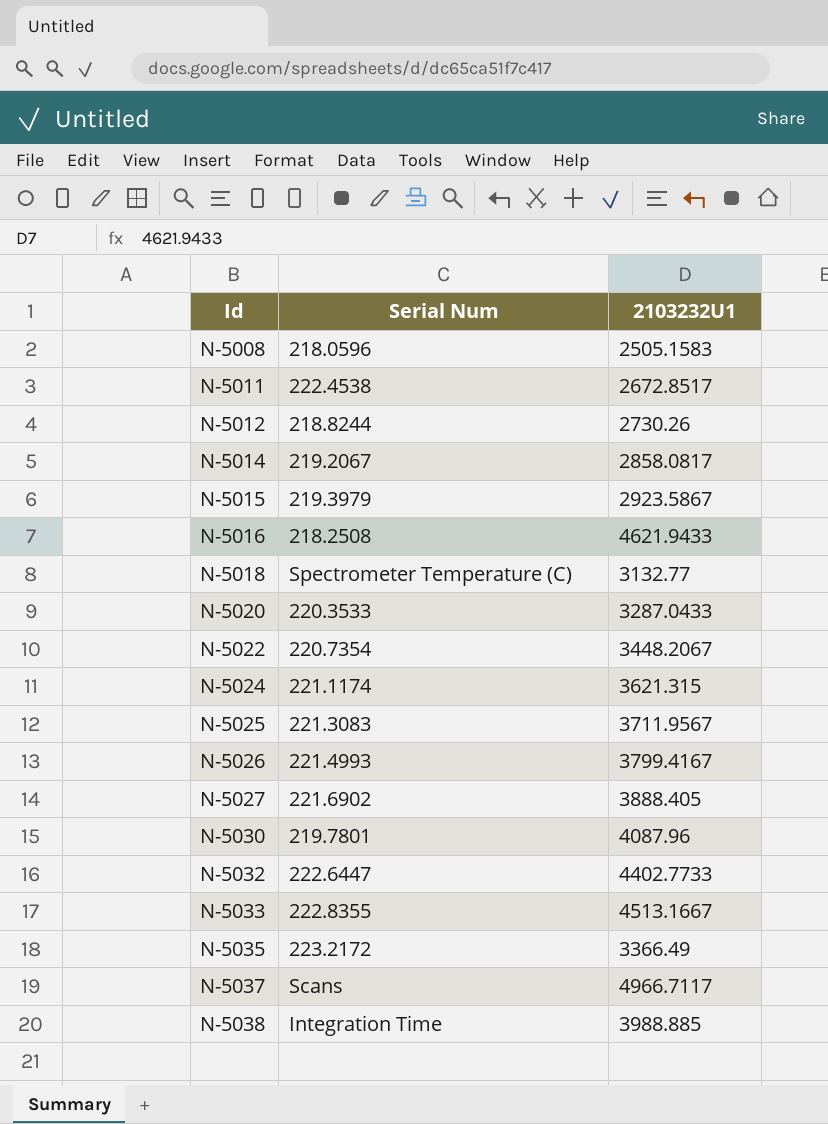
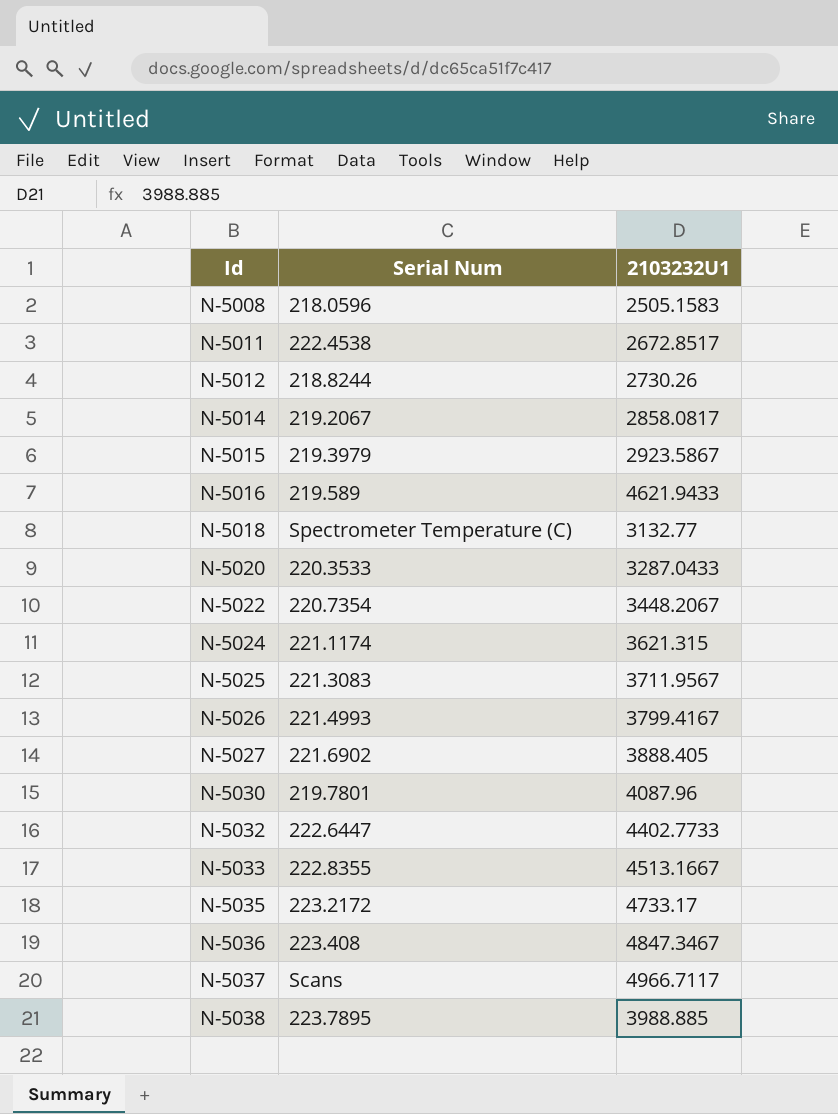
N-5016 | Serial Num: 218.2508 -> 219.589
N-5035 | 2103232U1: 3366.49 -> 4733.17
row N-5036: none -> 223.408 | 4847.3467
N-5038 | Serial Num: Integration Time -> 223.7895

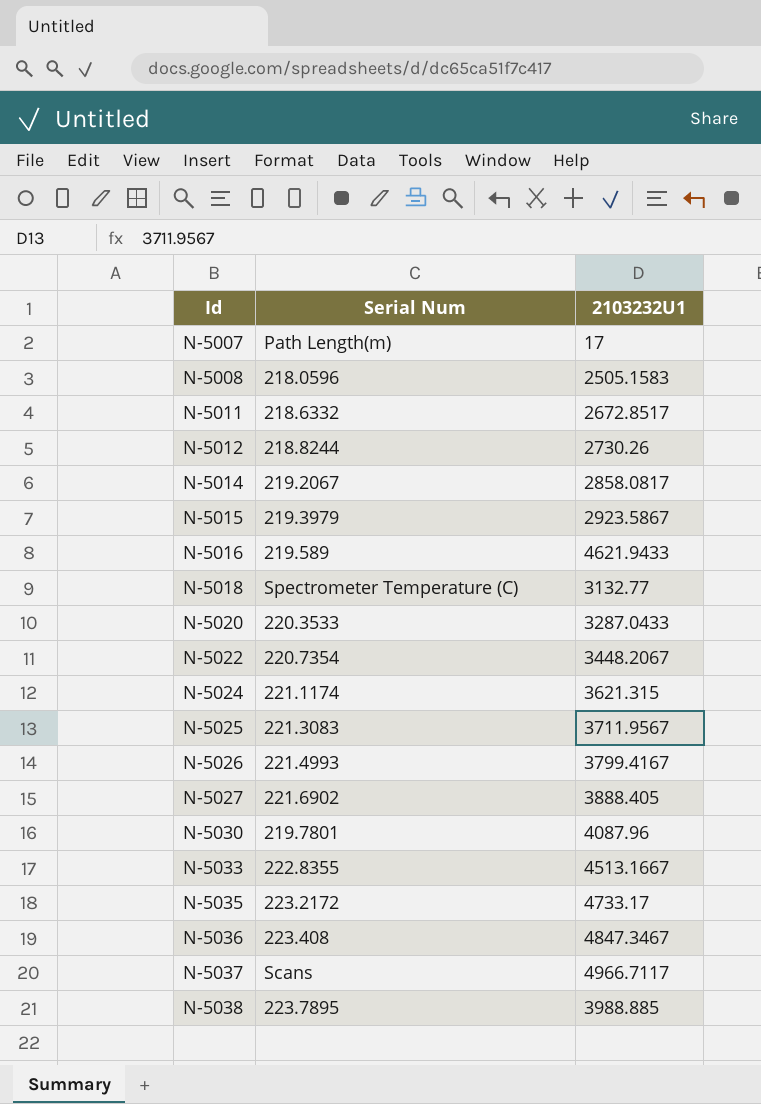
row N-5032: 222.6447 | 4402.7733 -> none
row N-5007: none -> Path Length(m) | 17
N-5011 | Serial Num: 222.4538 -> 218.6332

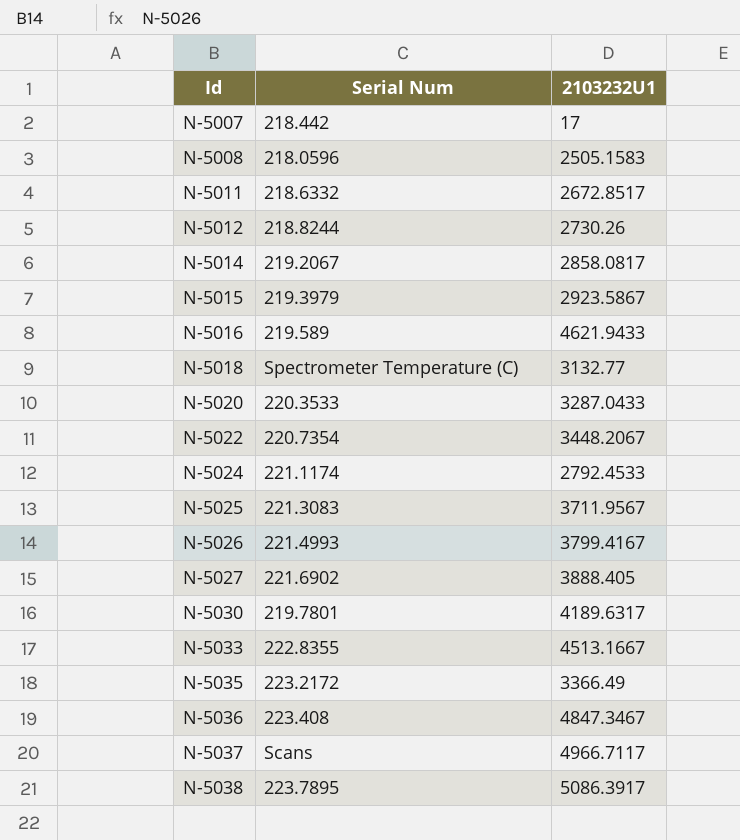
N-5007 | Serial Num: Path Length(m) -> 218.442
N-5024 | 2103232U1: 3621.315 -> 2792.4533
N-5030 | 2103232U1: 4087.96 -> 4189.6317
N-5035 | 2103232U1: 4733.17 -> 3366.49
N-5038 | 2103232U1: 3988.885 -> 5086.3917

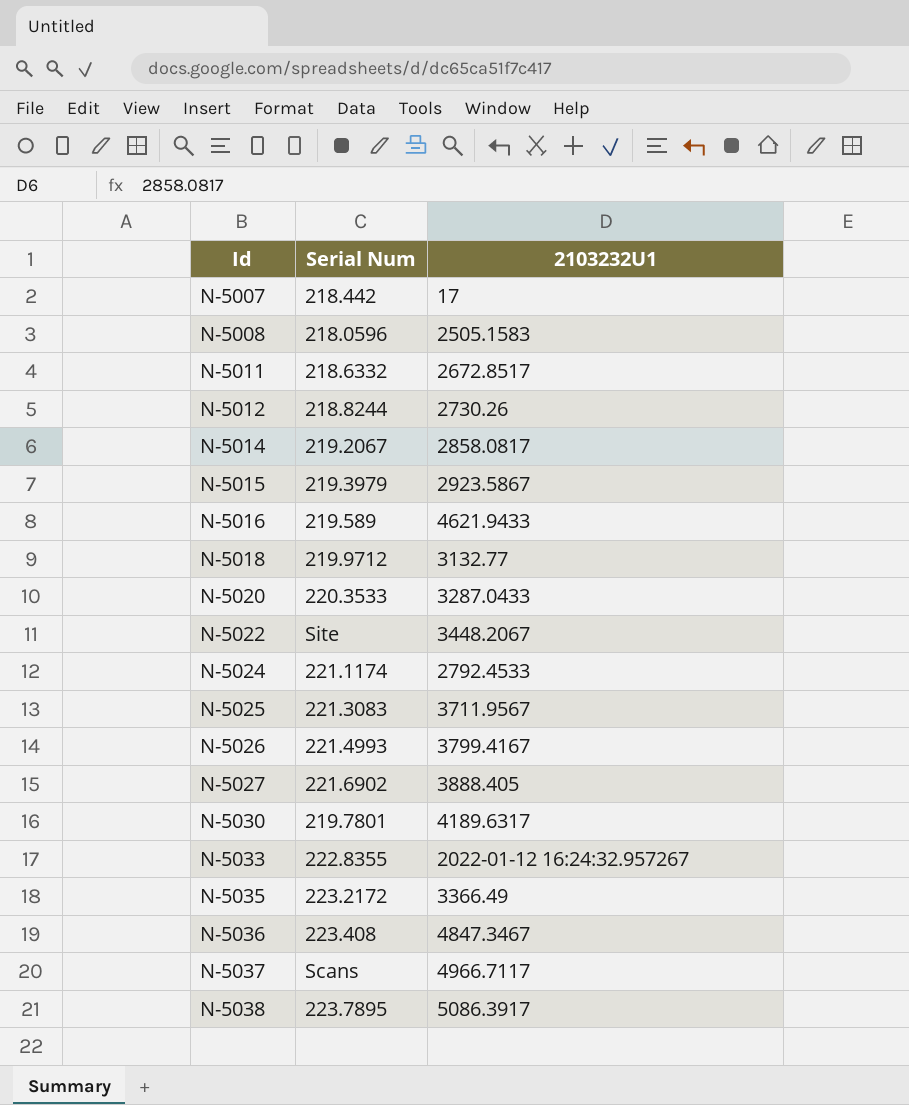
N-5018 | Serial Num: Spectrometer Temperature (C) -> 219.9712
N-5022 | Serial Num: 220.7354 -> Site
N-5033 | 2103232U1: 4513.1667 -> 2022-01-12 16:24:32.957267

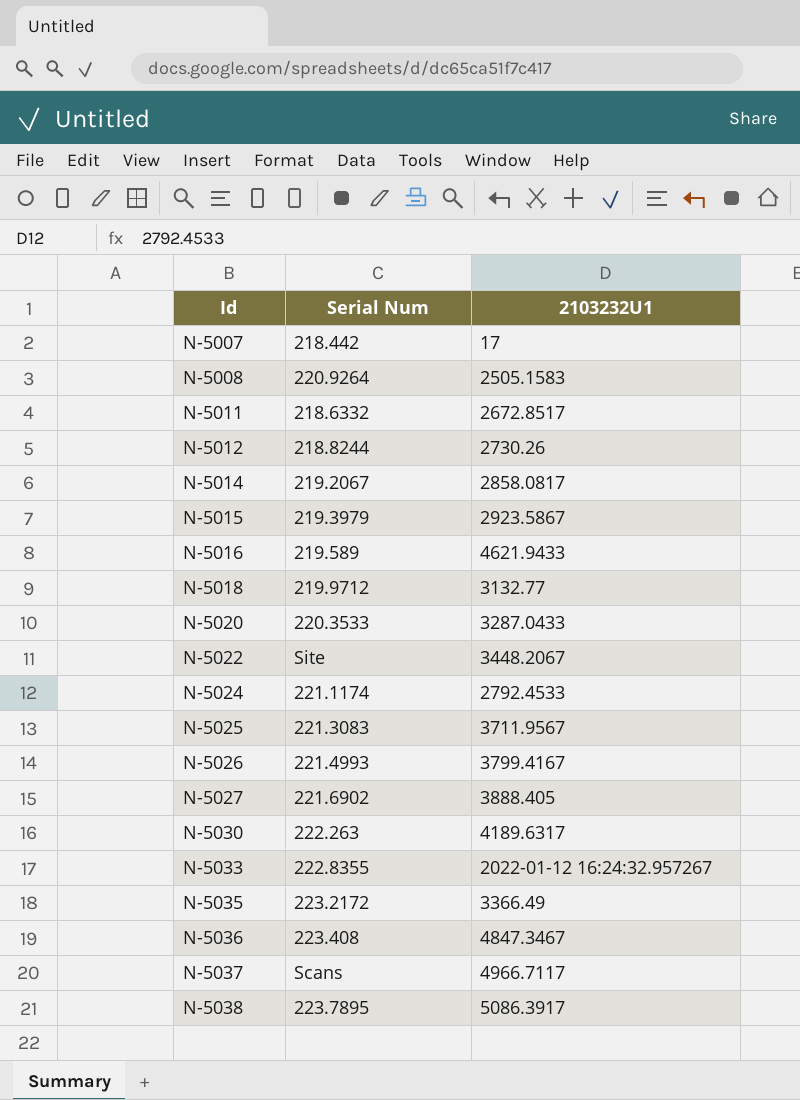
N-5008 | Serial Num: 218.0596 -> 220.9264
N-5030 | Serial Num: 219.7801 -> 222.263

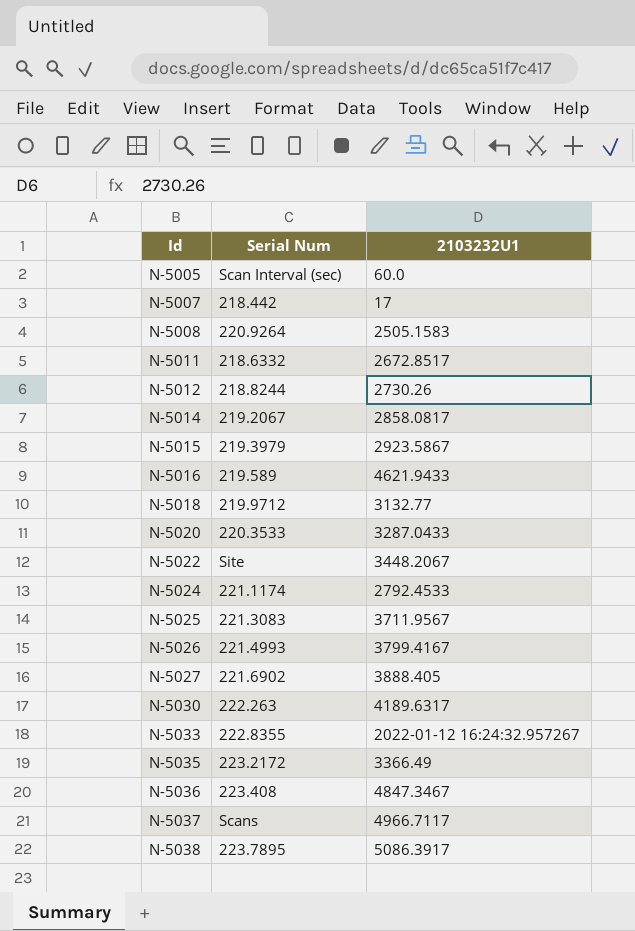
row N-5005: none -> Scan Interval (sec) | 60.0

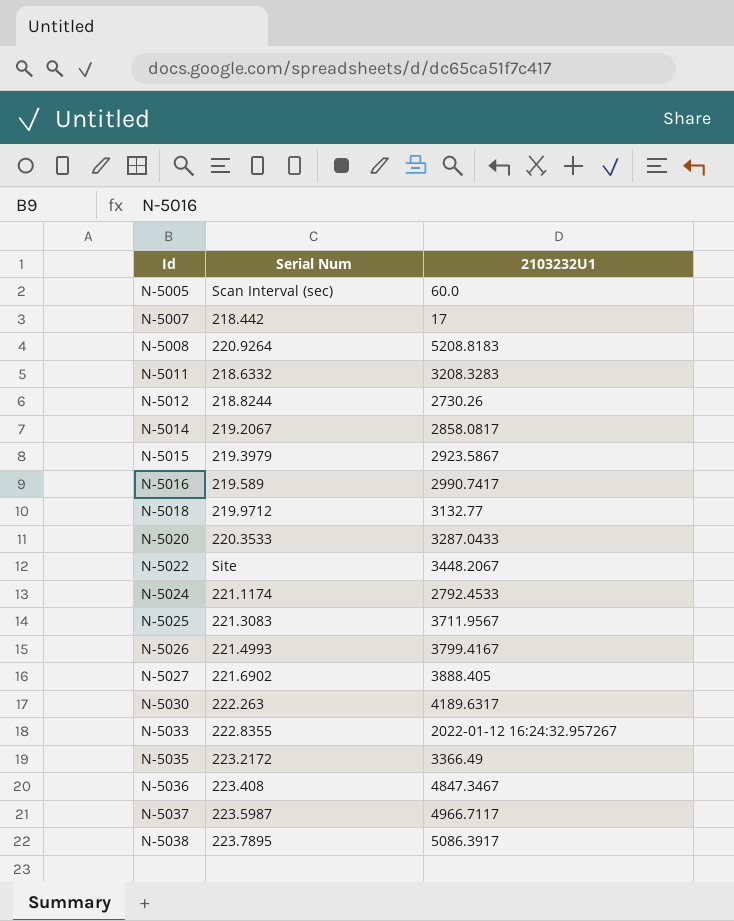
N-5008 | 2103232U1: 2505.1583 -> 5208.8183
N-5011 | 2103232U1: 2672.8517 -> 3208.3283
N-5016 | 2103232U1: 4621.9433 -> 2990.7417
N-5037 | Serial Num: Scans -> 223.5987

